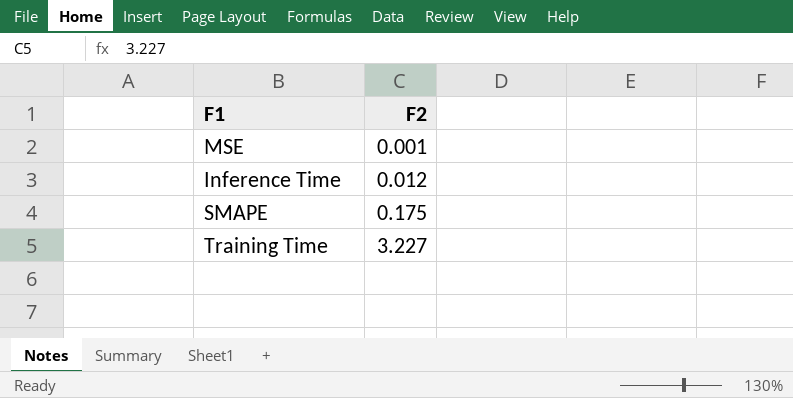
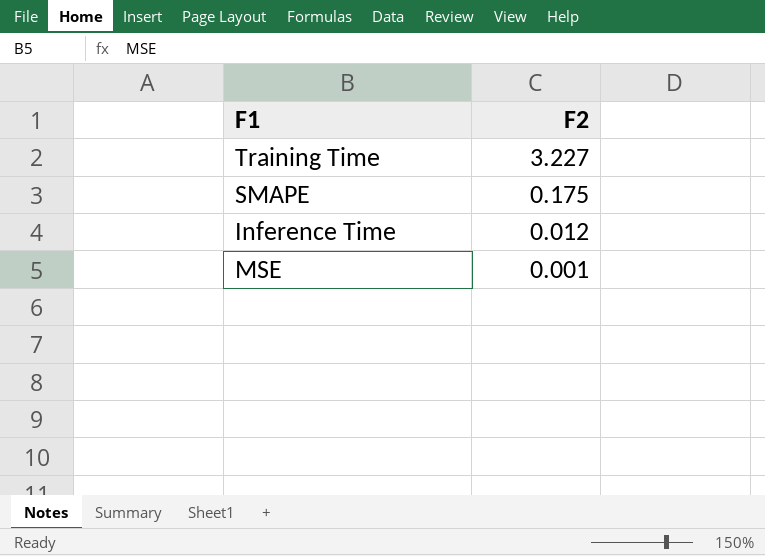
row order: F2 ascending -> F2 descending

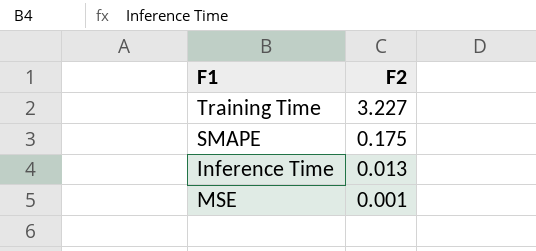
Inference Time | F2: 0.012 -> 0.013

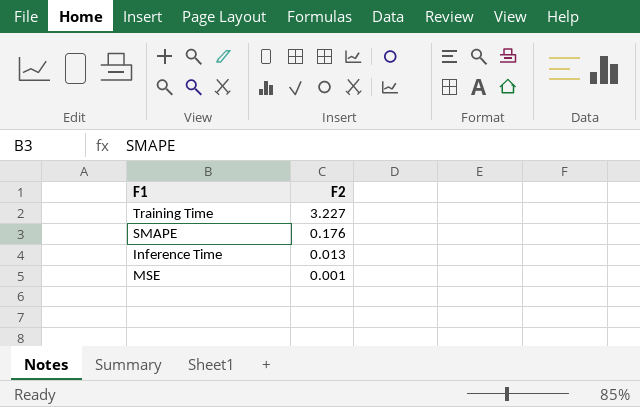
SMAPE | F2: 0.175 -> 0.176

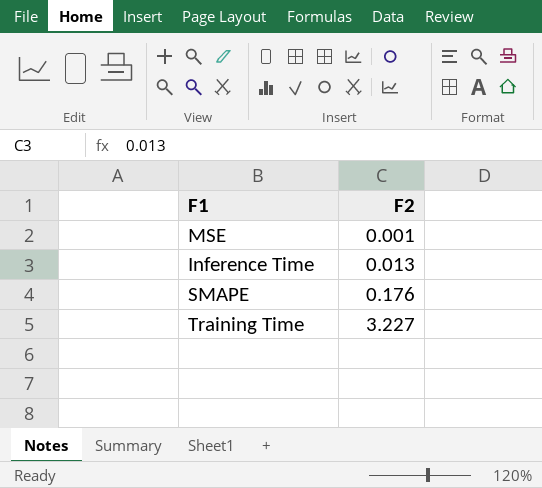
row order: F2 descending -> F2 ascending

